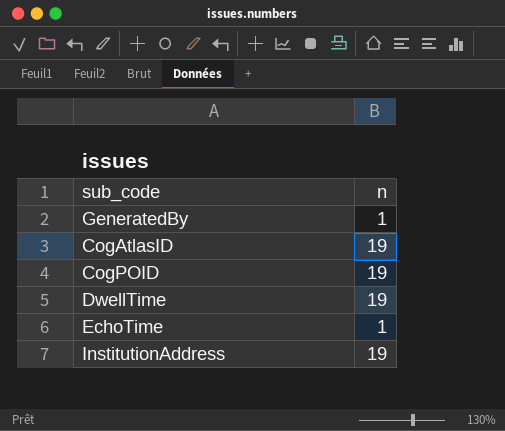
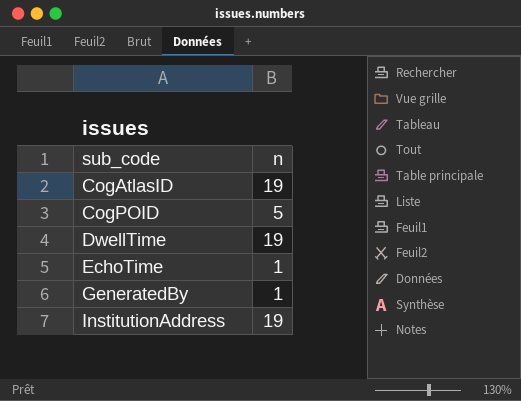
row order: none -> sub_code ascending
CogPOID | n: 19 -> 5

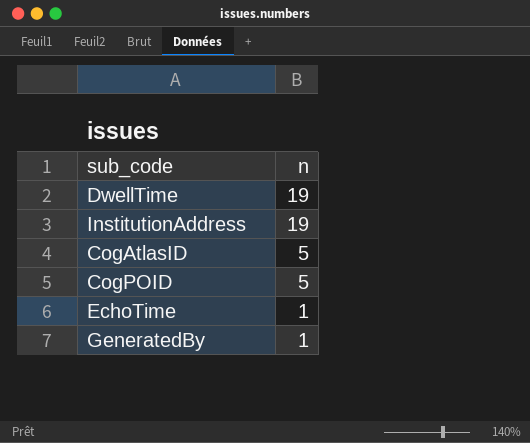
row order: sub_code ascending -> n descending
CogAtlasID | n: 19 -> 5

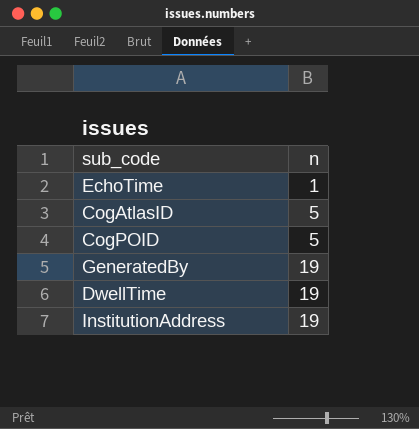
row order: n descending -> n ascending
GeneratedBy | n: 1 -> 19

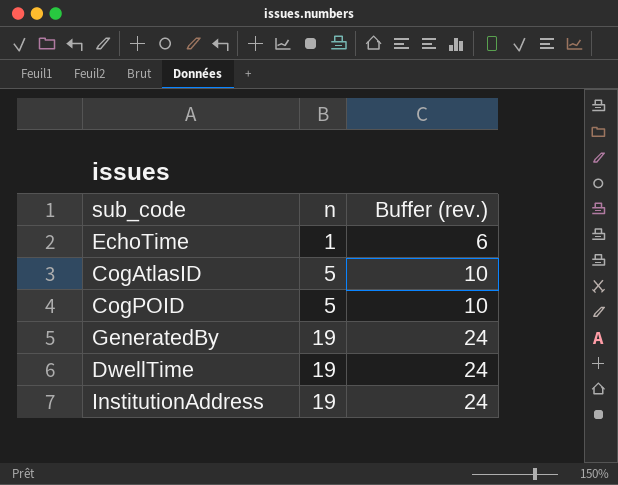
column Buffer (rev.) | formula: none -> [n] + 5

